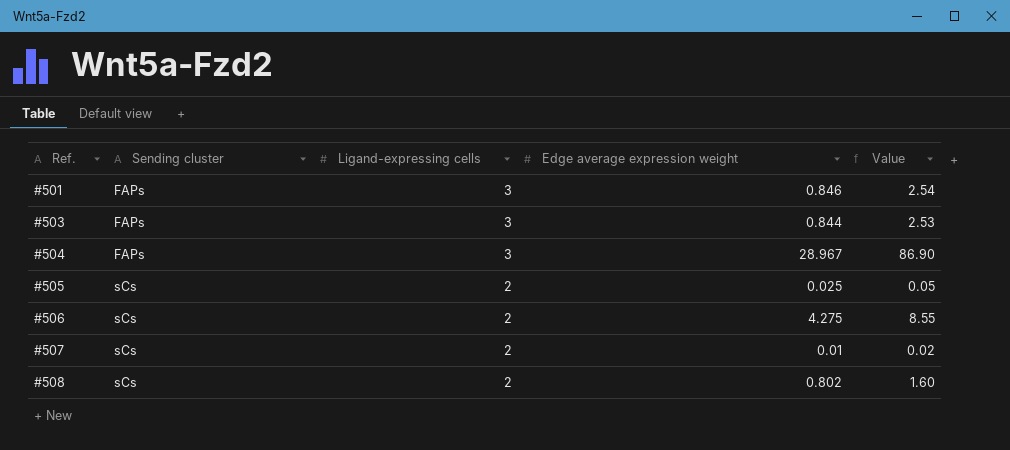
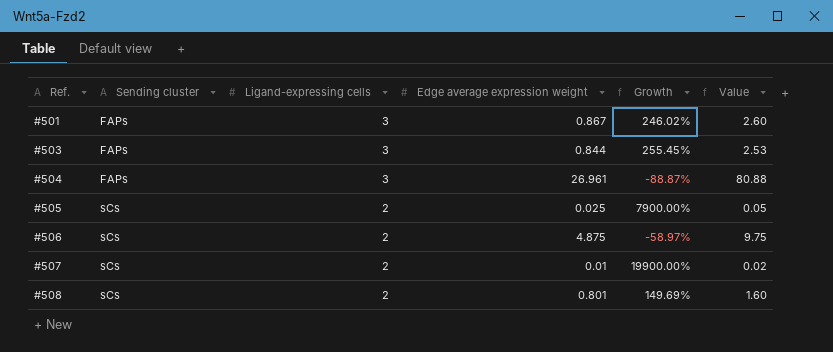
column Growth | formula: none -> ([Ligand-expressing cells] - [Edge average expression weight]) / [Edge average expression weight]
#501 | Edge average expression weight: 0.846 -> 0.867
#501 | Value: 2.54 -> 2.60
#504 | Edge average expression weight: 28.967 -> 26.961
#504 | Value: 86.90 -> 80.88
#506 | Edge average expression weight: 4.275 -> 4.875
#506 | Value: 8.55 -> 9.75
#508 | Edge average expression weight: 0.802 -> 0.801

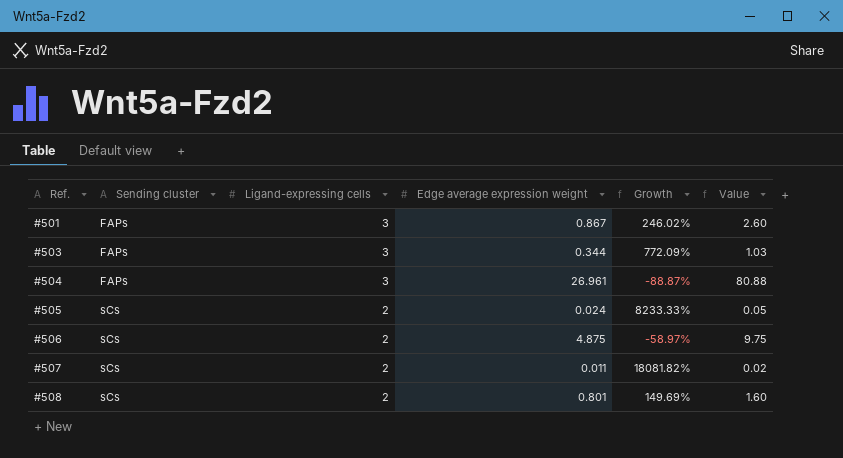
#503 | Edge average expression weight: 0.844 -> 0.344
#503 | Growth: 255.45% -> 772.09%
#503 | Value: 2.53 -> 1.03
#505 | Edge average expression weight: 0.025 -> 0.024
#505 | Growth: 7900.00% -> 8233.33%
#507 | Edge average expression weight: 0.01 -> 0.011
#507 | Growth: 19900.00% -> 18081.82%

